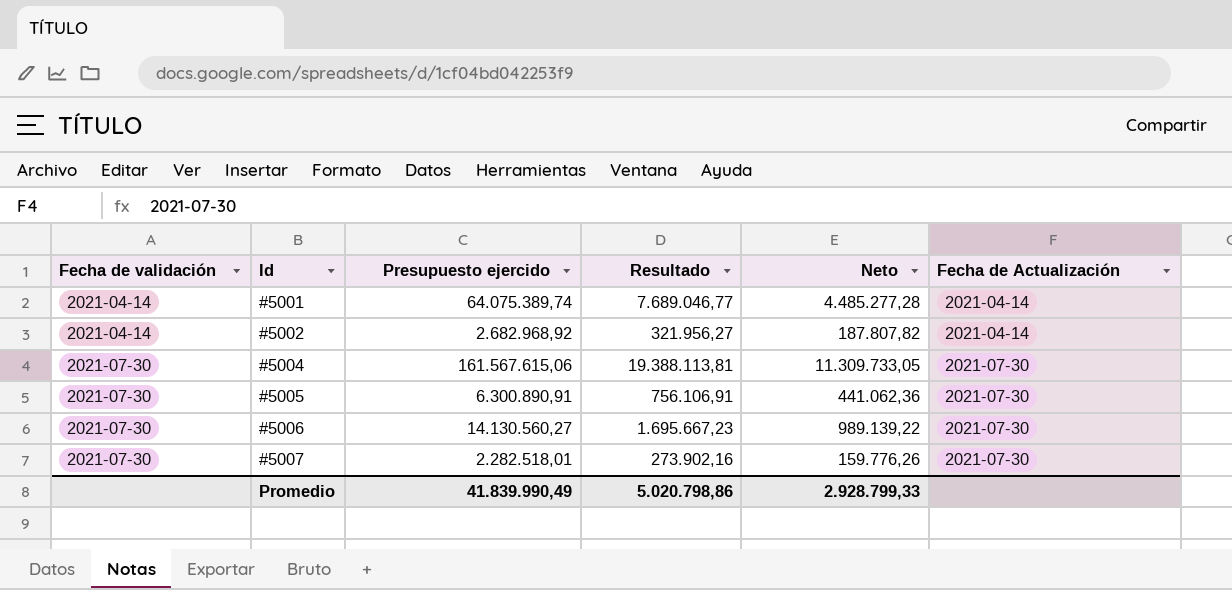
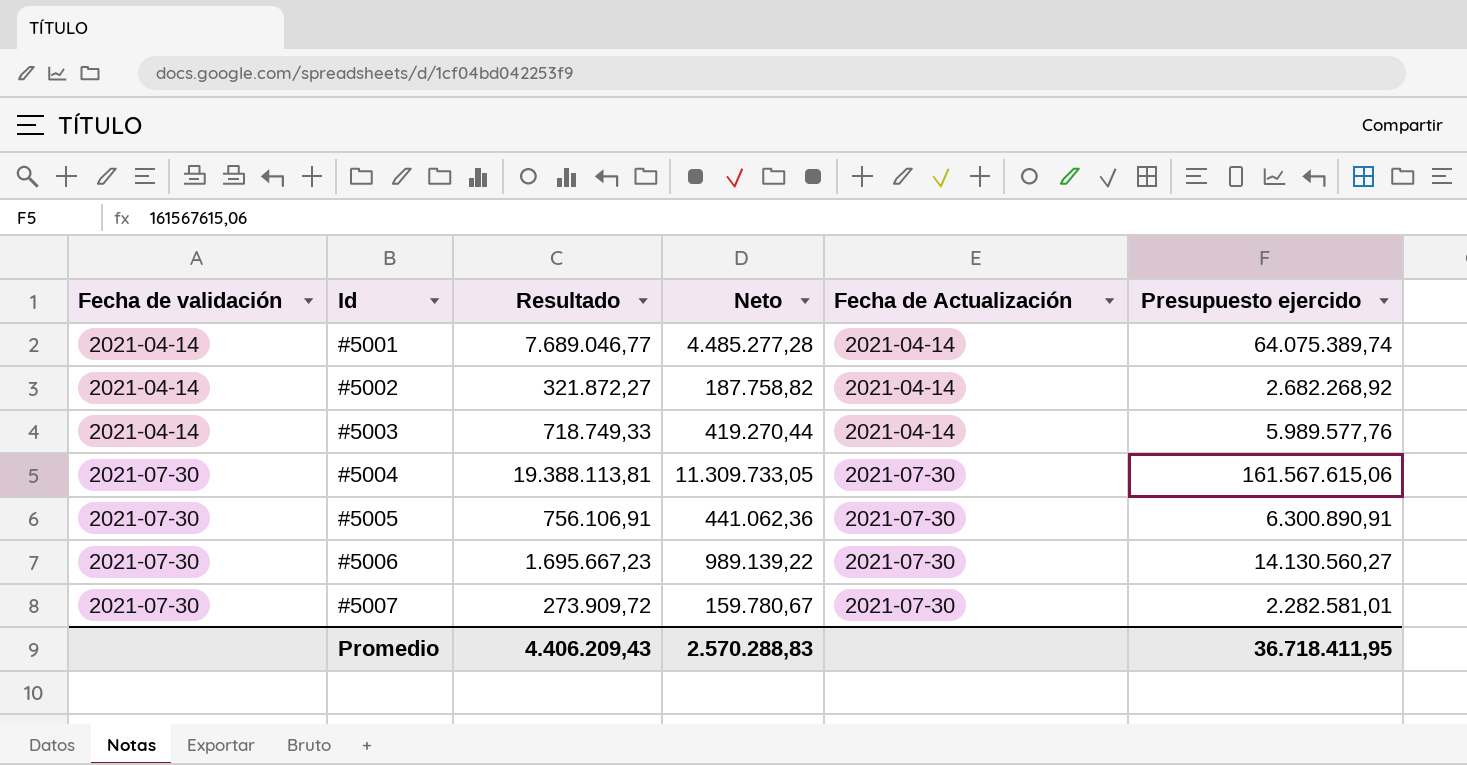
column Presupuesto ejercido | position: 3 -> 6
#5002 | Resultado: 321.956,27 -> 321.872,27
#5002 | Neto: 187.807,82 -> 187.758,82
#5002 | Presupuesto ejercido: 2.682.968,92 -> 2.682.268,92
row #5003: none -> 2021-04-14 | 718.749,33 | 419.270,44 | 2021-04-14 | 5.989.577,76
#5007 | Resultado: 273.902,16 -> 273.909,72
#5007 | Neto: 159.776,26 -> 159.780,67
#5007 | Presupuesto ejercido: 2.282.518,01 -> 2.282.581,01
Promedio | Resultado: 5.020.798,86 -> 4.406.209,43
Promedio | Neto: 2.928.799,33 -> 2.570.288,83
Promedio | Presupuesto ejercido: 41.839.990,49 -> 36.718.411,95

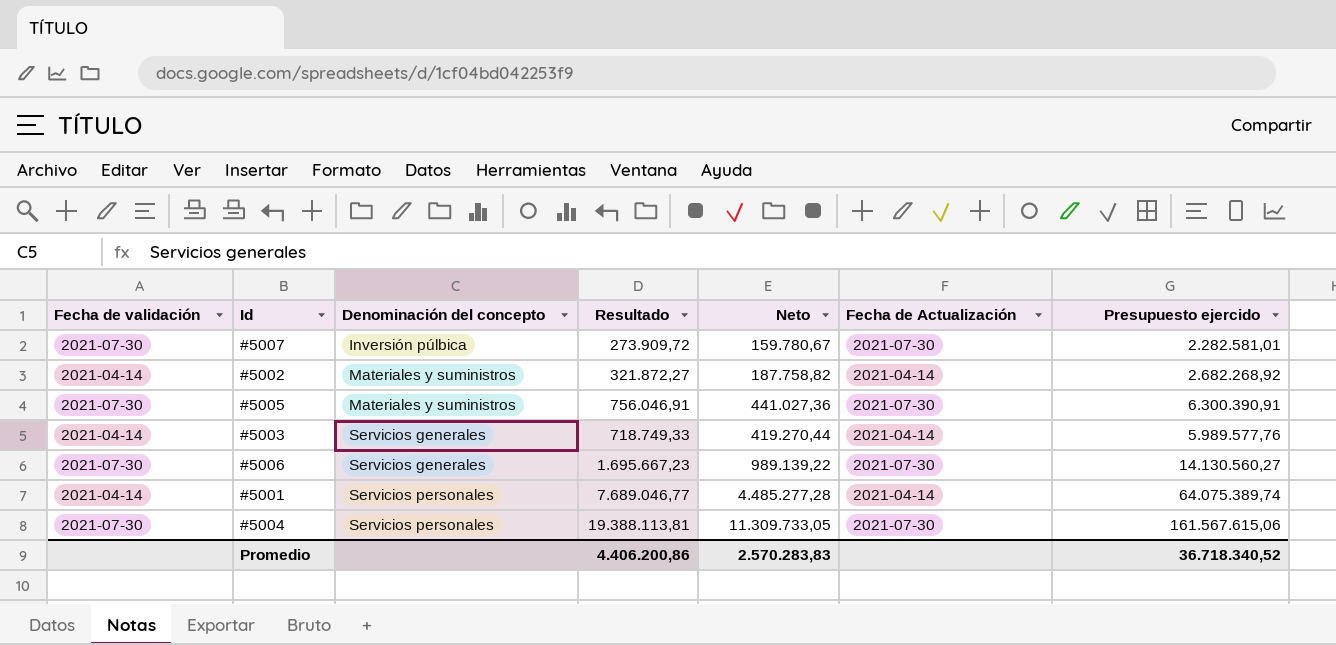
row order: Fecha de validación ascending -> Denominación del concepto ascending
column Denominación del concepto | position: none -> 3
#5005 | Resultado: 756.106,91 -> 756.046,91
#5005 | Neto: 441.062,36 -> 441.027,36
#5005 | Presupuesto ejercido: 6.300.890,91 -> 6.300.390,91
Promedio | Resultado: 4.406.209,43 -> 4.406.200,86
Promedio | Neto: 2.570.288,83 -> 2.570.283,83
Promedio | Presupuesto ejercido: 36.718.411,95 -> 36.718.340,52

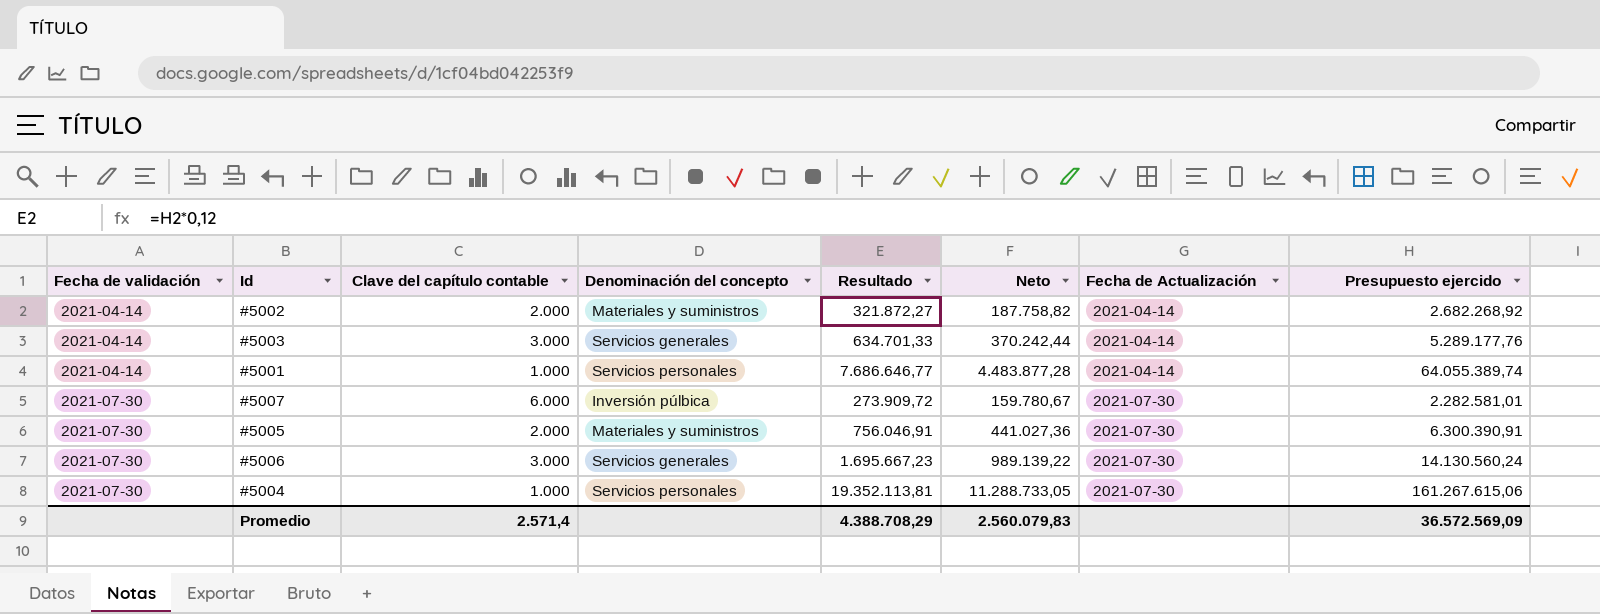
row order: Denominación del concepto ascending -> Fecha de validación ascending
column Clave del capítulo contable | position: none -> 3
#5003 | Resultado: 718.749,33 -> 634.701,33
#5003 | Neto: 419.270,44 -> 370.242,44
#5003 | Presupuesto ejercido: 5.989.577,76 -> 5.289.177,76
#5001 | Resultado: 7.689.046,77 -> 7.686.646,77
#5001 | Neto: 4.485.277,28 -> 4.483.877,28
#5001 | Presupuesto ejercido: 64.075.389,74 -> 64.055.389,74
#5006 | Presupuesto ejercido: 14.130.560,27 -> 14.130.560,24
#5004 | Resultado: 19.388.113,81 -> 19.352.113,81
#5004 | Neto: 11.309.733,05 -> 11.288.733,05
#5004 | Presupuesto ejercido: 161.567.615,06 -> 161.267.615,06
Promedio | Resultado: 4.406.200,86 -> 4.388.708,29
Promedio | Neto: 2.570.283,83 -> 2.560.079,83
Promedio | Presupuesto ejercido: 36.718.340,52 -> 36.572.569,09

